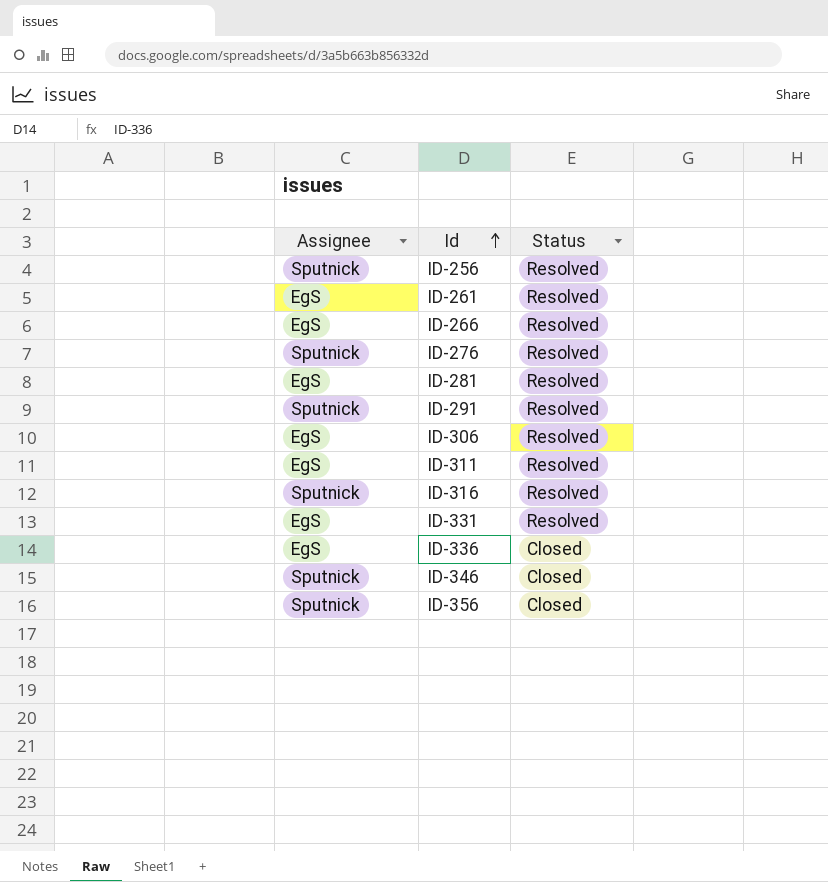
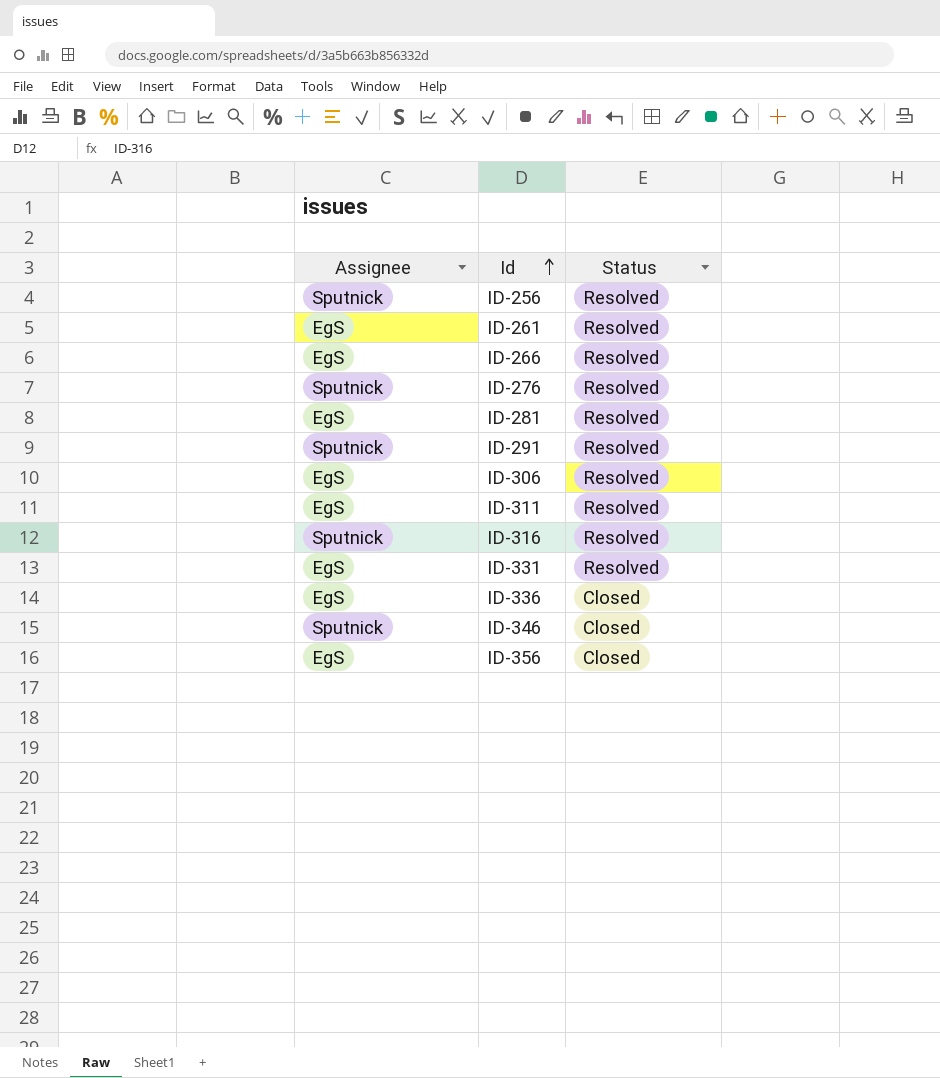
ID-356 | Assignee: Sputnick -> EgS

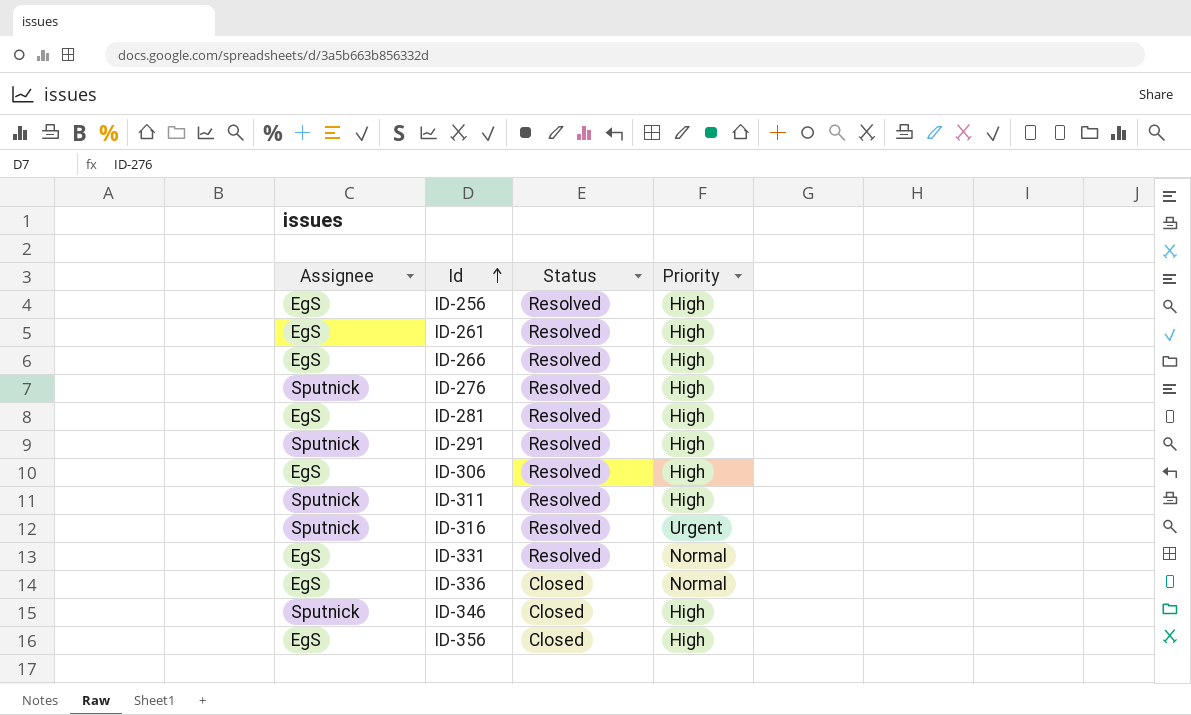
column Priority | position: none -> 4
ID-256 | Assignee: Sputnick -> EgS
ID-311 | Assignee: EgS -> Sputnick

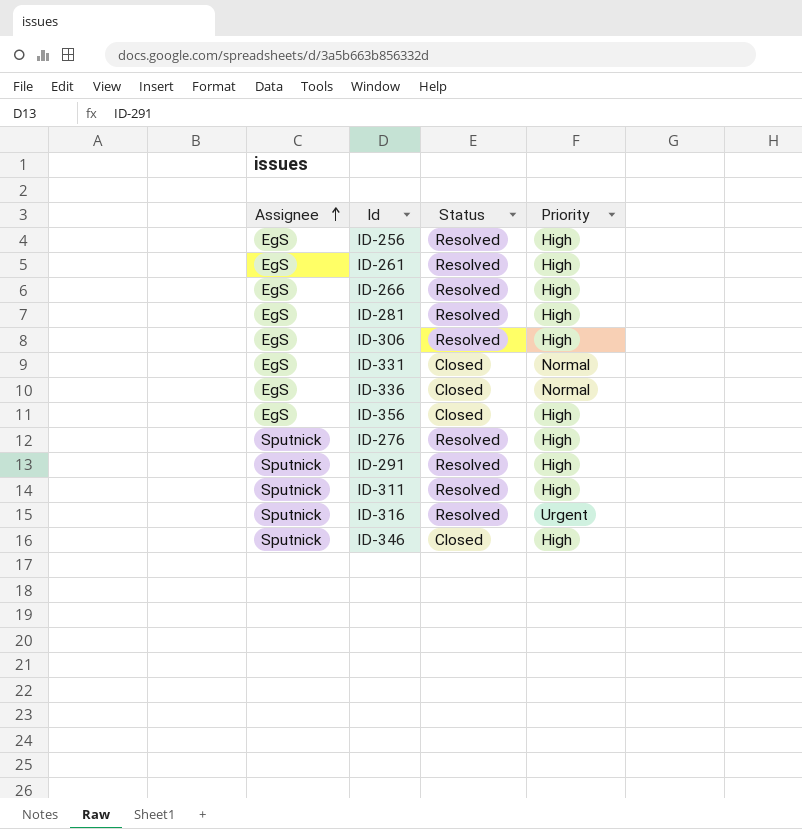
row order: Id ascending -> Assignee ascending
ID-331 | Status: Resolved -> Closed

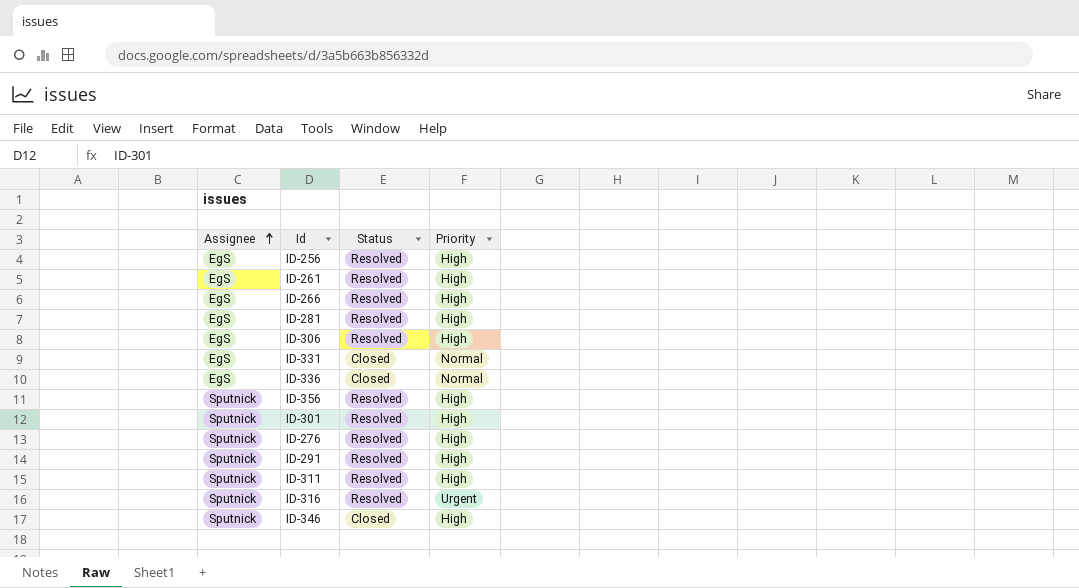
ID-356 | Assignee: EgS -> Sputnick
ID-356 | Status: Closed -> Resolved
row ID-301: none -> Sputnick | Resolved | High

